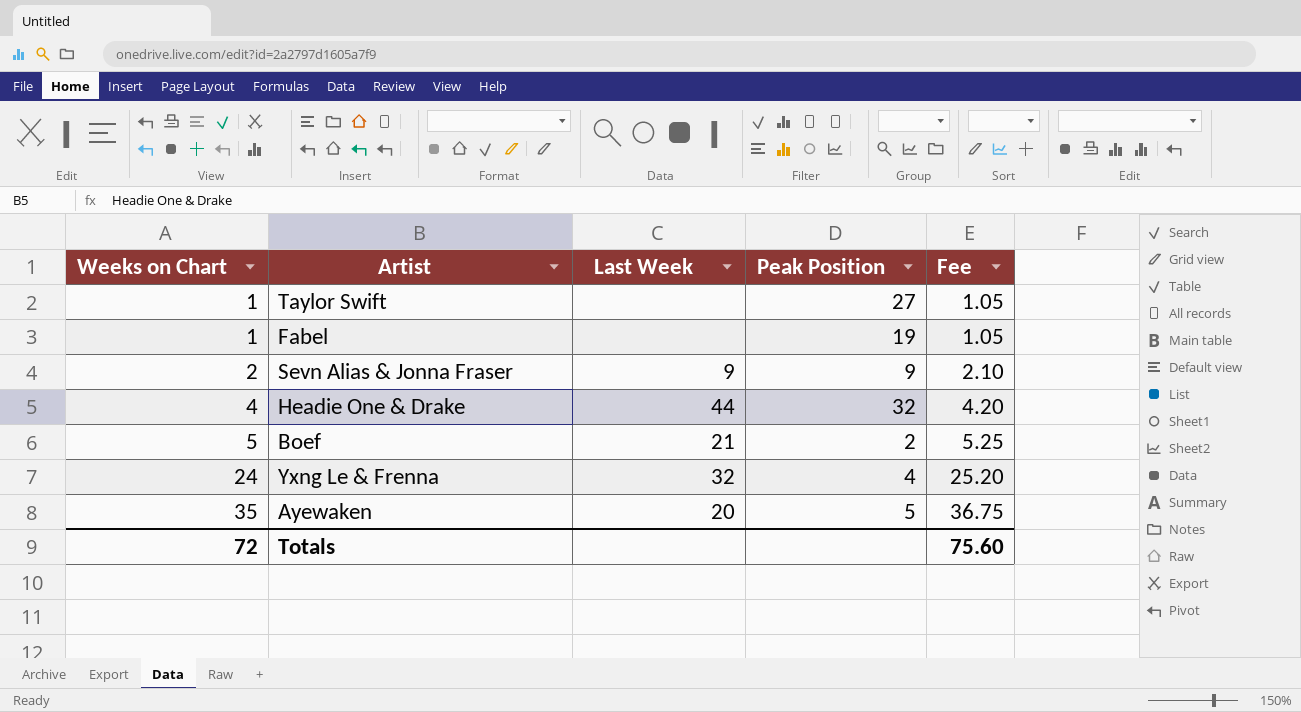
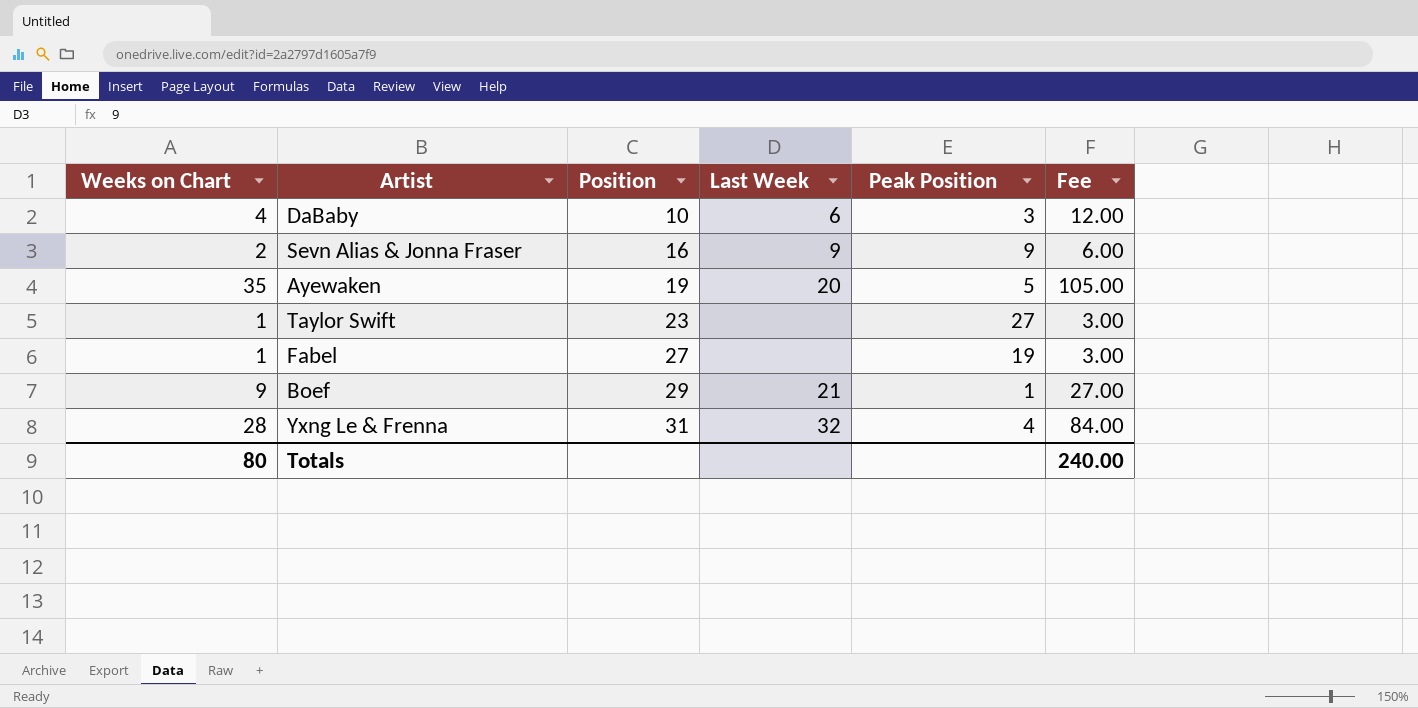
row order: Weeks on Chart ascending -> Position ascending
column Position | position: none -> 3
column Fee | formula: [Weeks on Chart] * 1.05 -> [Weeks on Chart] * 3
row Headie One & Drake: 4 | 44 | 32 | 4.20 -> none
row DaBaby: none -> 4 | 10 | 6 | 3 | 12.00
Boef | Weeks on Chart: 5 -> 9
Boef | Peak Position: 2 -> 1
Yxng Le & Frenna | Weeks on Chart: 24 -> 28
Totals | Weeks on Chart: 72 -> 80
Totals | Fee: 75.60 -> 240.00

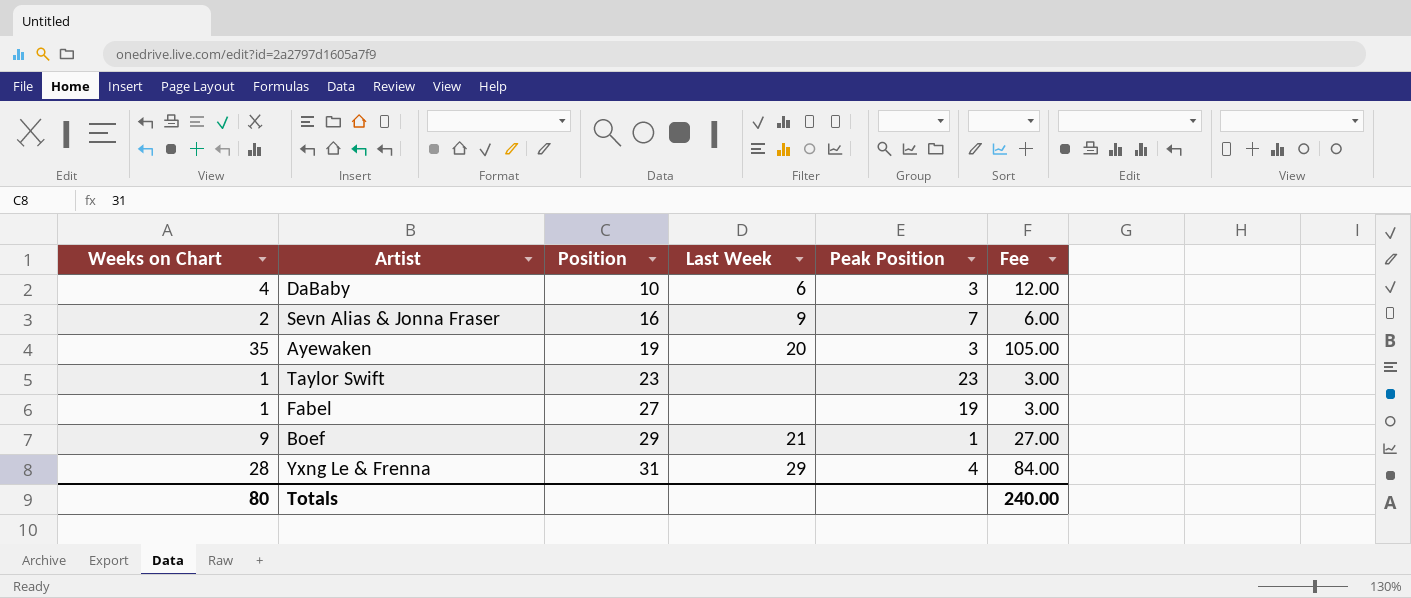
Sevn Alias & Jonna Fraser | Peak Position: 9 -> 7
Ayewaken | Peak Position: 5 -> 3
Taylor Swift | Peak Position: 27 -> 23
Yxng Le & Frenna | Last Week: 32 -> 29

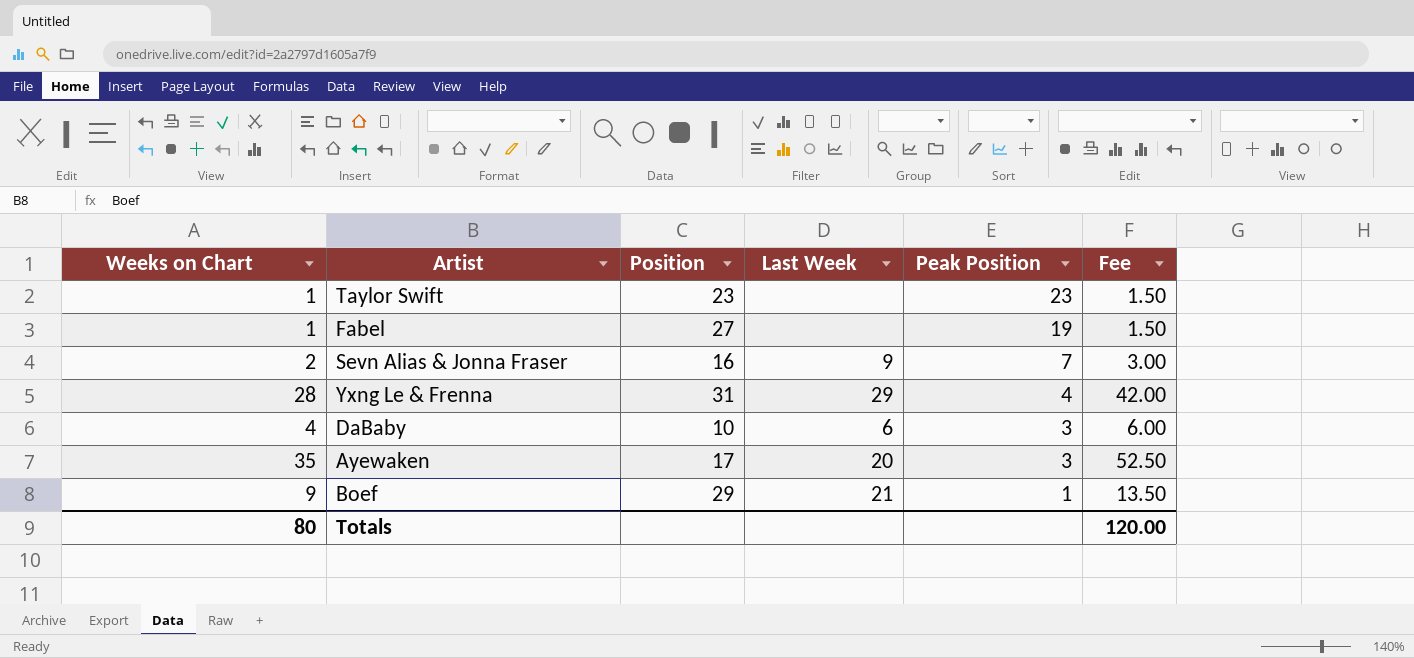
row order: Position ascending -> Peak Position descending
column Fee | formula: [Weeks on Chart] * 3 -> [Weeks on Chart] * 1.5
Ayewaken | Position: 19 -> 17
Totals | Fee: 240.00 -> 120.00

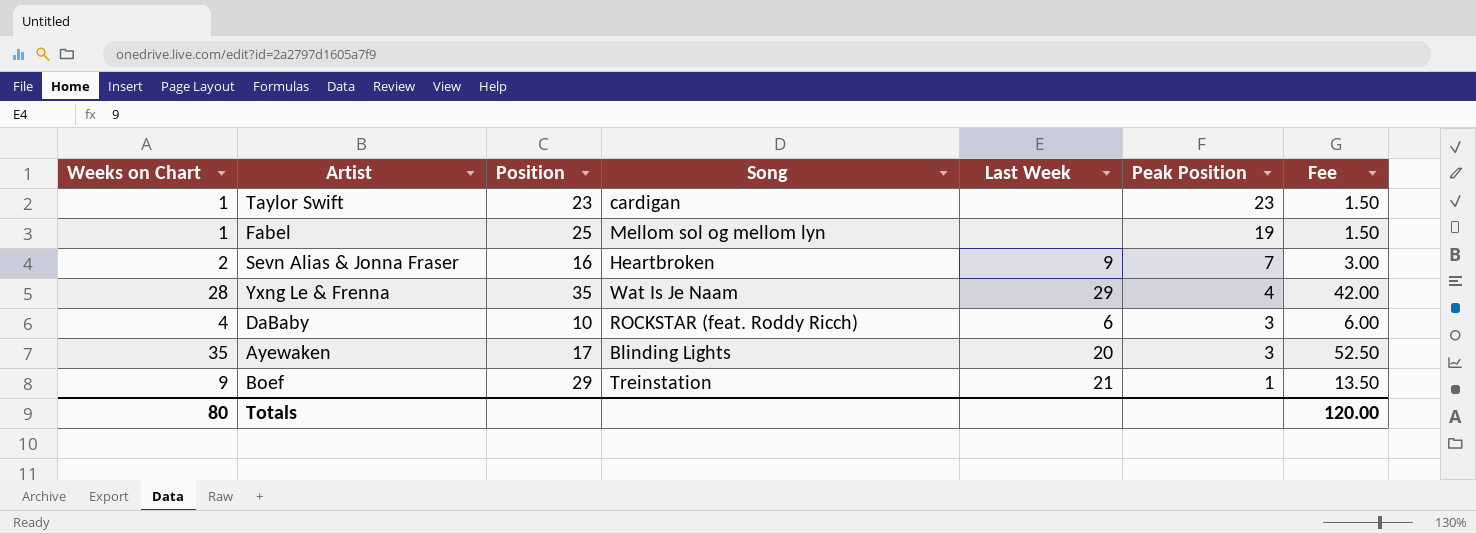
column Song | position: none -> 4
Fabel | Position: 27 -> 25
Yxng Le & Frenna | Position: 31 -> 35

